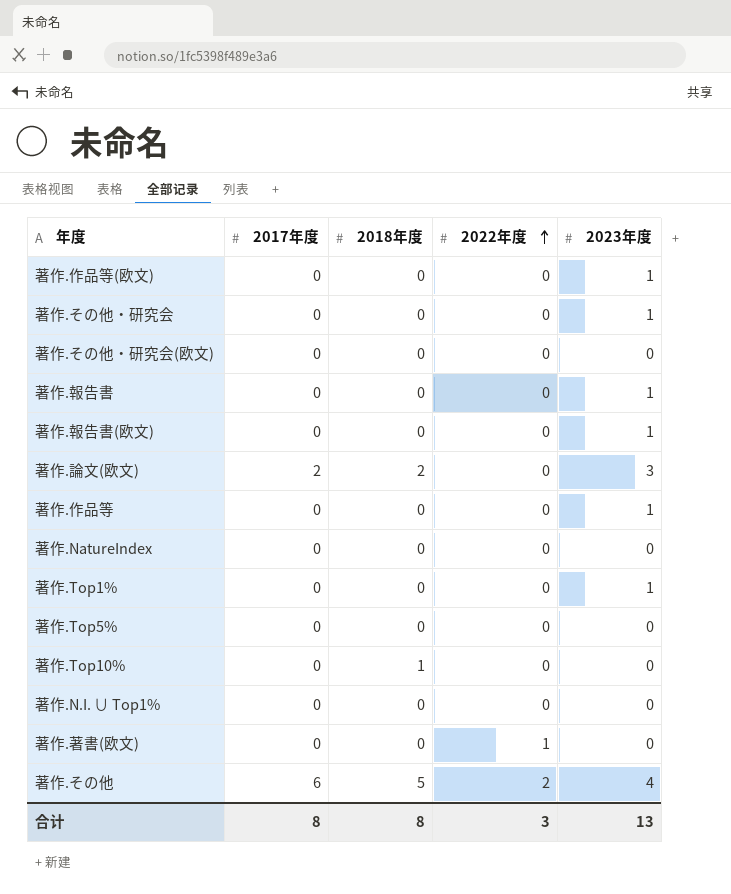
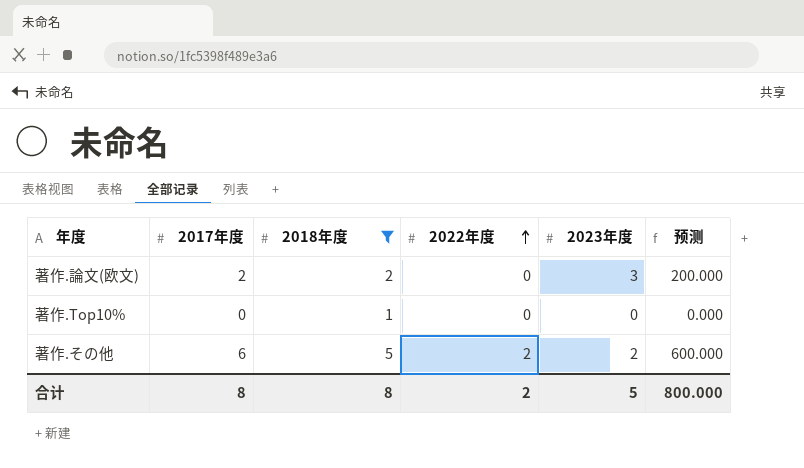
filter: none -> 2018年度 != 0
column 预测 | formula: none -> [2017年度] * 100
著作.その他 | 2023年度: 4 -> 2
合计 | 2022年度: 3 -> 2
合计 | 2023年度: 13 -> 5

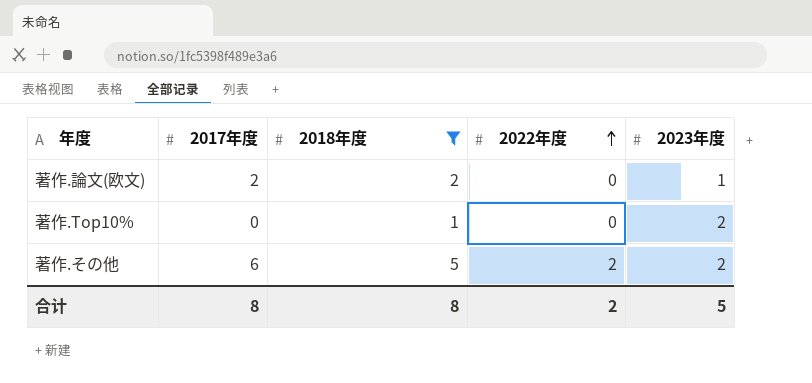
column 预测 | formula: [2017年度] * 100 -> none
著作.論文(欧文) | 2023年度: 3 -> 1
著作.Top10% | 2023年度: 0 -> 2

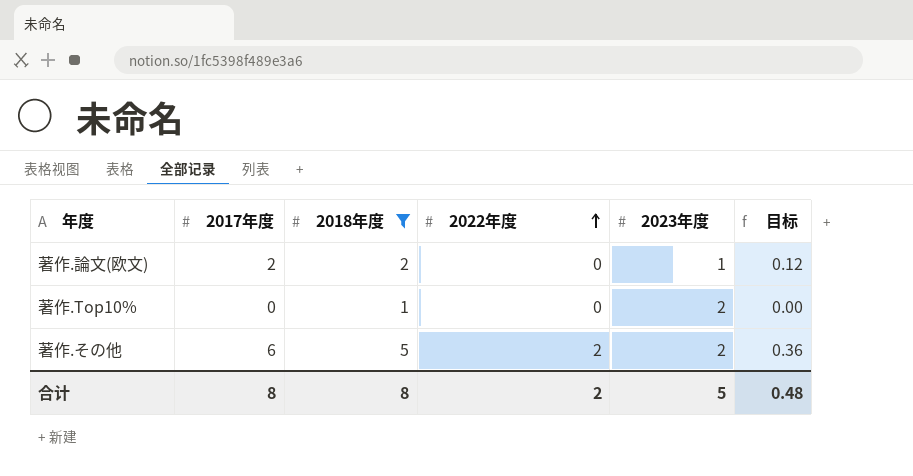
column 目标 | formula: none -> [2017年度] * 0.06

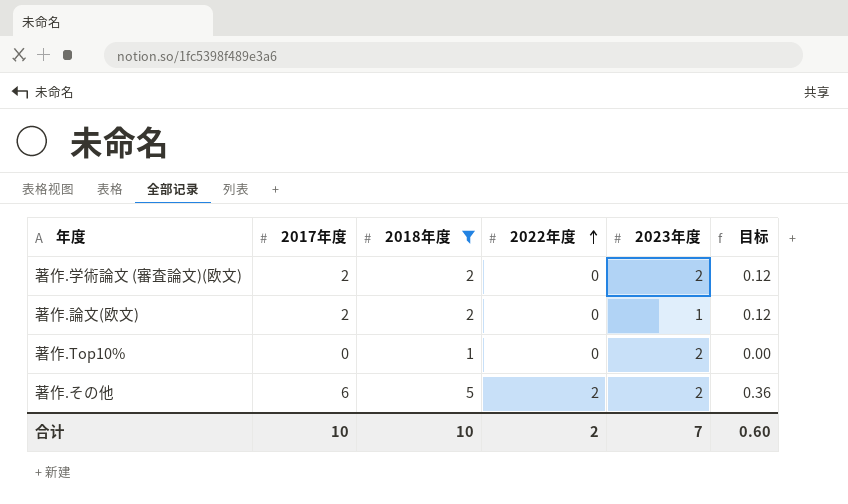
row 著作.学術論文 (審査論文)(欧文): none -> 2 | 2 | 0 | 2 | 0.12
合计 | 2017年度: 8 -> 10
合计 | 2018年度: 8 -> 10
合计 | 2023年度: 5 -> 7
合计 | 目标: 0.48 -> 0.60

